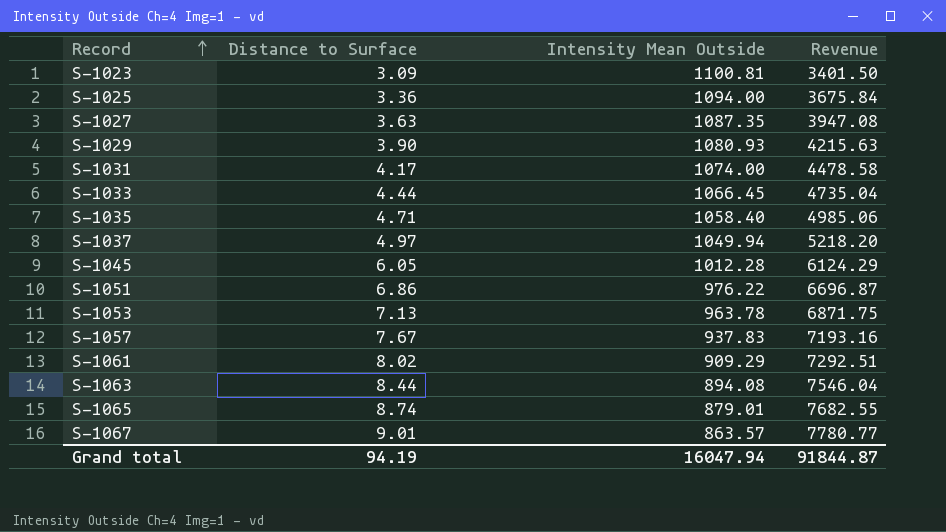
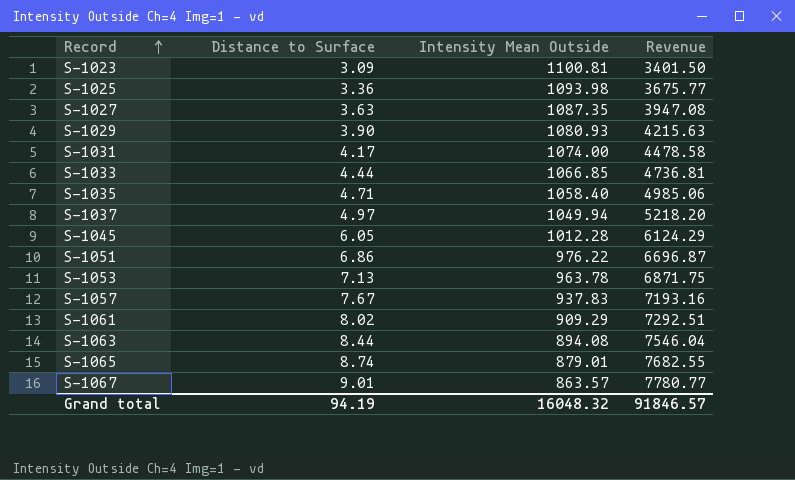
S-1025 | Intensity Mean Outside: 1094.00 -> 1093.98
S-1025 | Revenue: 3675.84 -> 3675.77
S-1033 | Intensity Mean Outside: 1066.45 -> 1066.85
S-1033 | Revenue: 4735.04 -> 4736.81
Grand total | Intensity Mean Outside: 16047.94 -> 16048.32
Grand total | Revenue: 91844.87 -> 91846.57

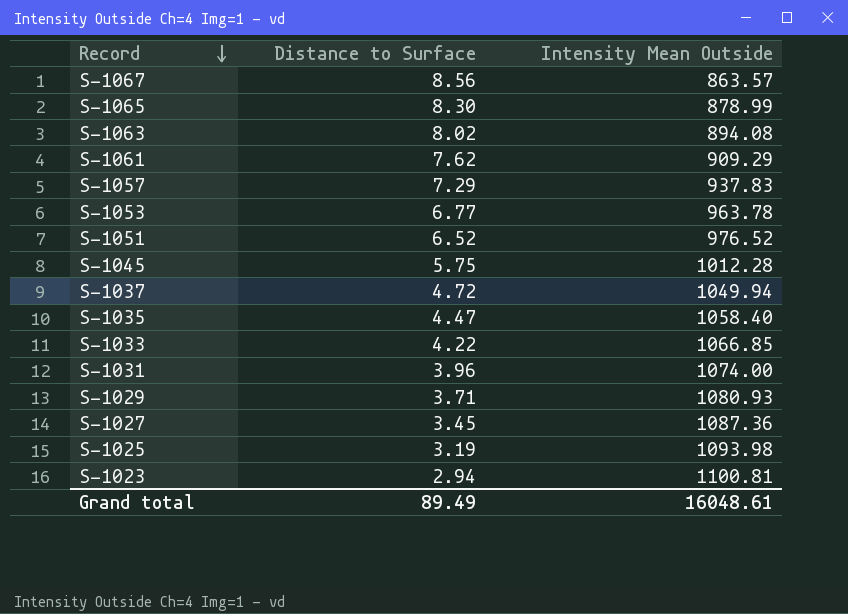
row order: Record ascending -> Record descending
column Revenue | formula: [Distance to Surface] * [Intensity Mean Outside] -> none
S-1067 | Distance to Surface: 9.01 -> 8.56
S-1065 | Distance to Surface: 8.74 -> 8.30
S-1065 | Intensity Mean Outside: 879.01 -> 878.99
S-1063 | Distance to Surface: 8.44 -> 8.02
S-1061 | Distance to Surface: 8.02 -> 7.62
S-1057 | Distance to Surface: 7.67 -> 7.29
S-1053 | Distance to Surface: 7.13 -> 6.77
S-1051 | Distance to Surface: 6.86 -> 6.52
S-1051 | Intensity Mean Outside: 976.22 -> 976.52
S-1045 | Distance to Surface: 6.05 -> 5.75
S-1037 | Distance to Surface: 4.97 -> 4.72
S-1035 | Distance to Surface: 4.71 -> 4.47
S-1033 | Distance to Surface: 4.44 -> 4.22
S-1031 | Distance to Surface: 4.17 -> 3.96
S-1029 | Distance to Surface: 3.90 -> 3.71
S-1027 | Distance to Surface: 3.63 -> 3.45
S-1027 | Intensity Mean Outside: 1087.35 -> 1087.36
S-1025 | Distance to Surface: 3.36 -> 3.19
S-1023 | Distance to Surface: 3.09 -> 2.94
Grand total | Distance to Surface: 94.19 -> 89.49
Grand total | Intensity Mean Outside: 16048.32 -> 16048.61

